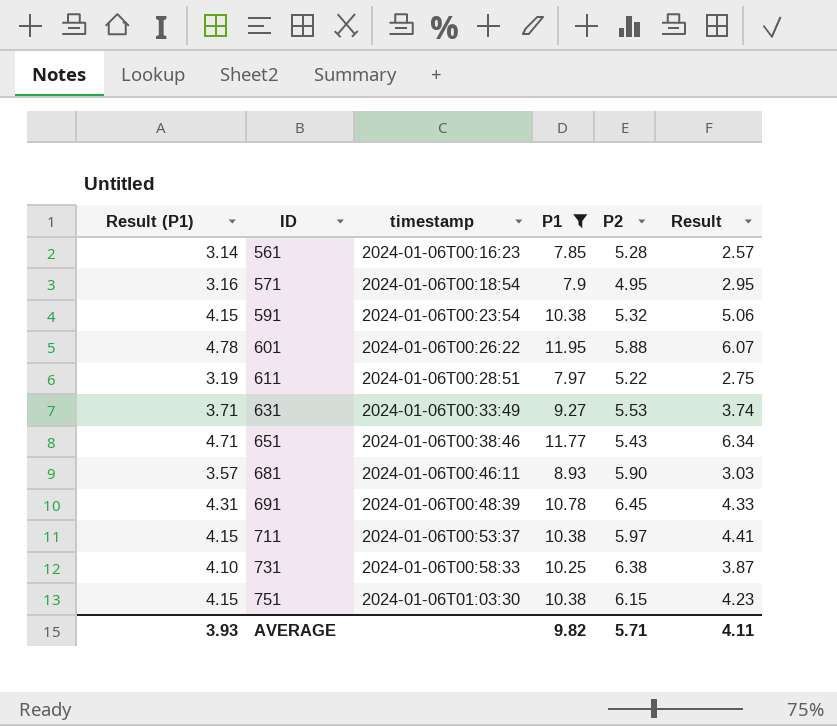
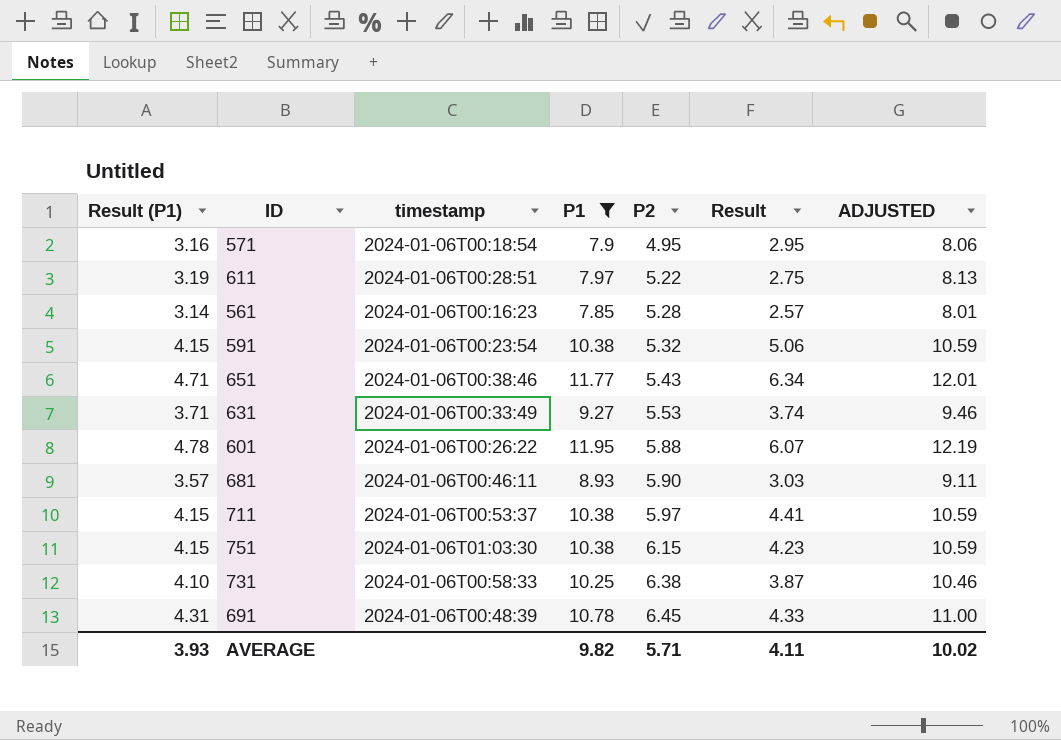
row order: ID ascending -> P2 ascending
column ADJUSTED | formula: none -> [P1] * 1.02

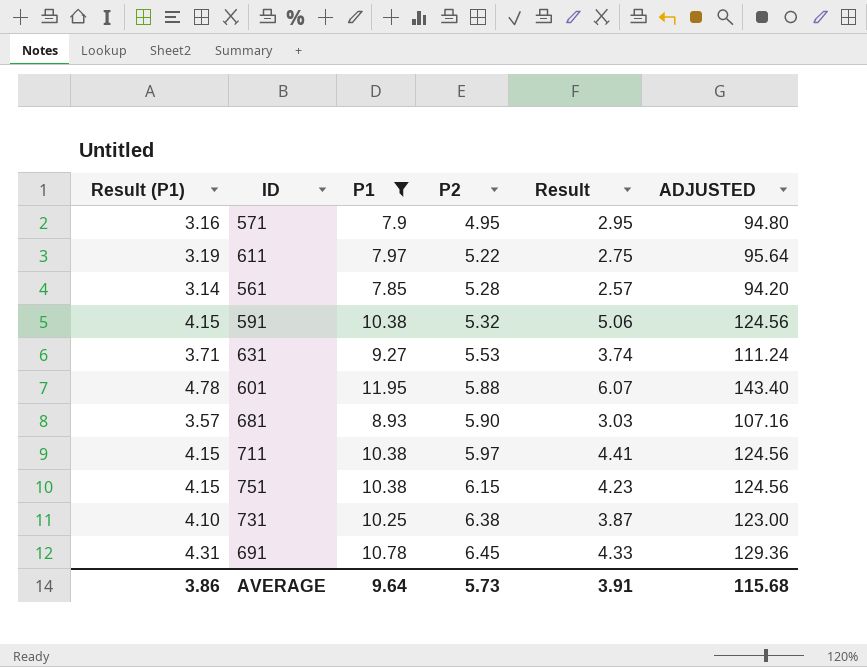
column timestamp | position: 3 -> none
column ADJUSTED | formula: [P1] * 1.02 -> [P1] * 12
row 651: 4.71 | 2024-01-06T00:38:46 | 11.77 | 5.43 | 6.34 | 12.01 -> none
AVERAGE | Result (P1): 3.93 -> 3.86
AVERAGE | P1: 9.82 -> 9.64
AVERAGE | P2: 5.71 -> 5.73
AVERAGE | Result: 4.11 -> 3.91
AVERAGE | ADJUSTED: 10.02 -> 115.68

